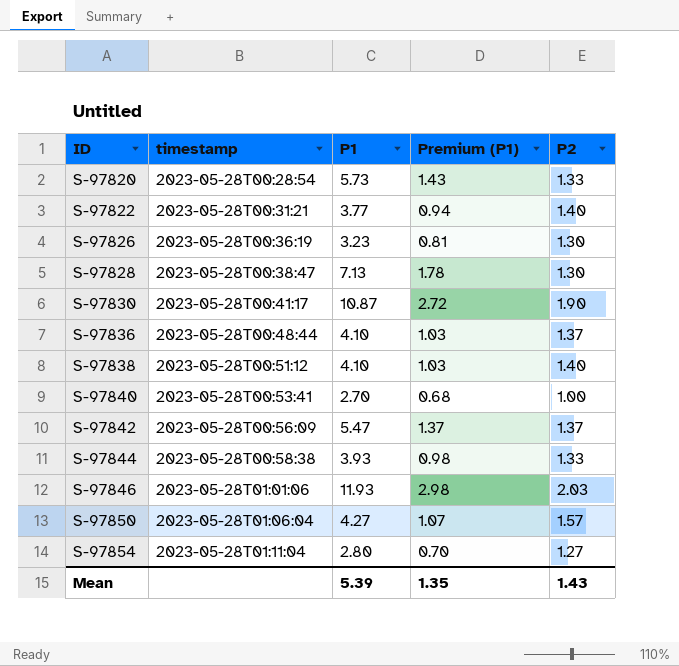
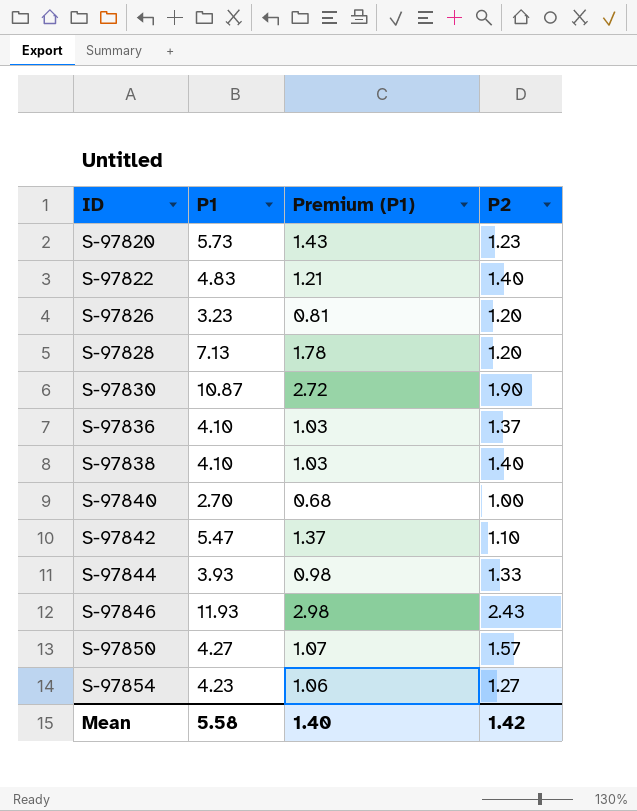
column timestamp | position: 2 -> none
S-97820 | P2: 1.33 -> 1.23
S-97822 | P1: 3.77 -> 4.83
S-97822 | Premium (P1): 0.94 -> 1.21
S-97826 | P2: 1.30 -> 1.20
S-97828 | P2: 1.30 -> 1.20
S-97842 | P2: 1.37 -> 1.10
S-97846 | P2: 2.03 -> 2.43
S-97854 | P1: 2.80 -> 4.23
S-97854 | Premium (P1): 0.70 -> 1.06
Mean | P1: 5.39 -> 5.58
Mean | Premium (P1): 1.35 -> 1.40
Mean | P2: 1.43 -> 1.42

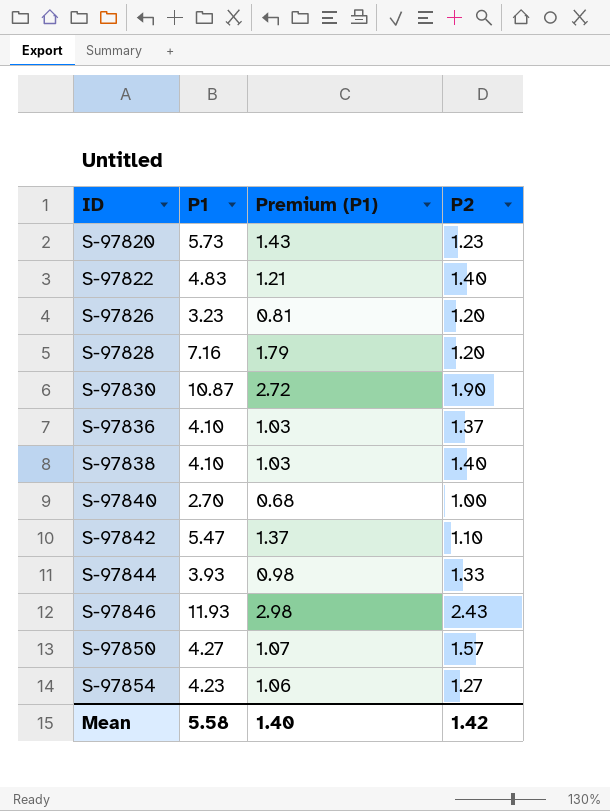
S-97828 | P1: 7.13 -> 7.16
S-97828 | Premium (P1): 1.78 -> 1.79

